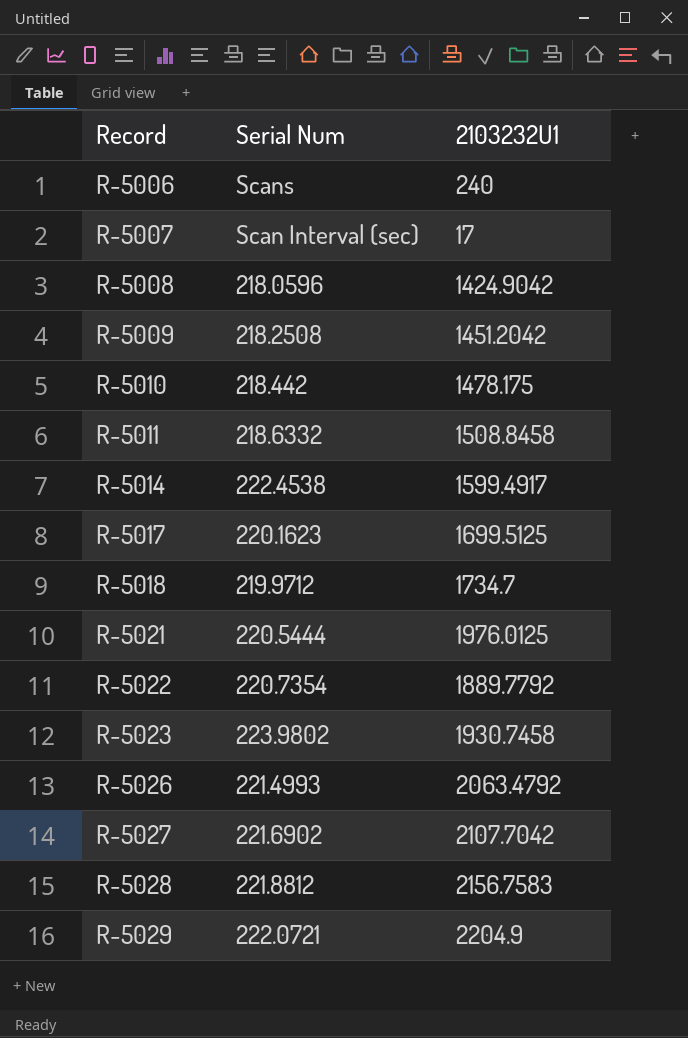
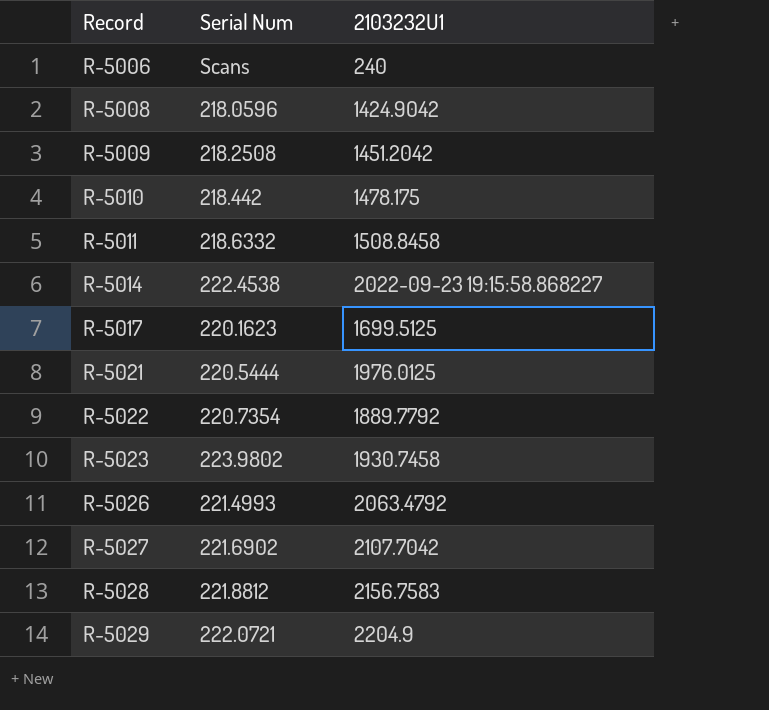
row R-5007: Scan Interval (sec) | 17 -> none
row R-5018: 219.9712 | 1734.7 -> none
R-5014 | 2103232U1: 1599.4917 -> 2022-09-23 19:15:58.868227

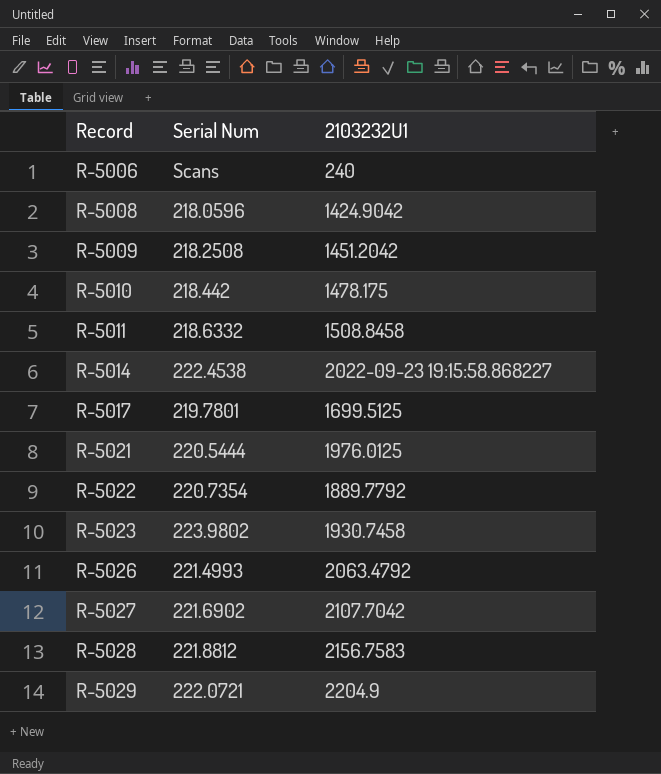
R-5017 | Serial Num: 220.1623 -> 219.7801

